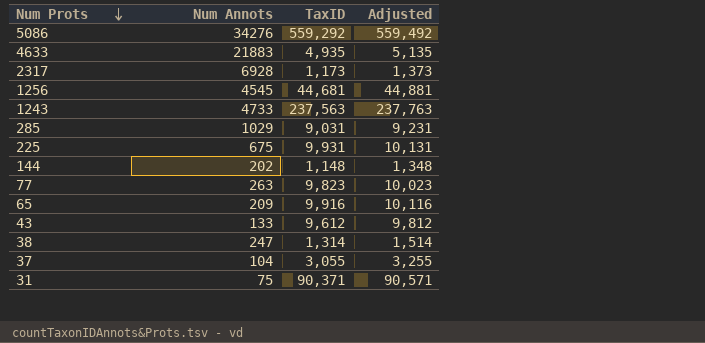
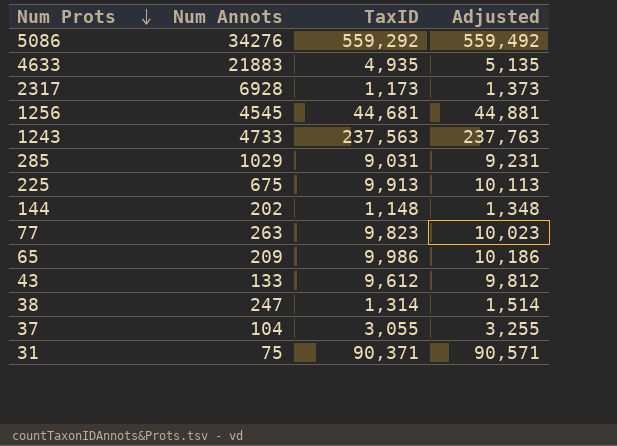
225 | TaxID: 9,931 -> 9,913
225 | Adjusted: 10,131 -> 10,113
65 | TaxID: 9,916 -> 9,986
65 | Adjusted: 10,116 -> 10,186

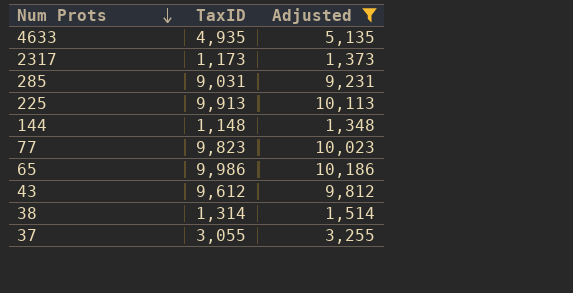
filter: none -> Adjusted <= 10,186
column Num Annots | position: 2 -> none

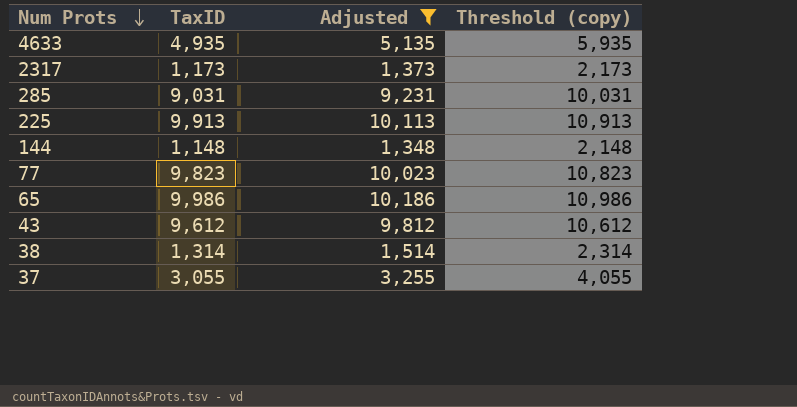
column Threshold (copy) | formula: none -> [TaxID] + 1000

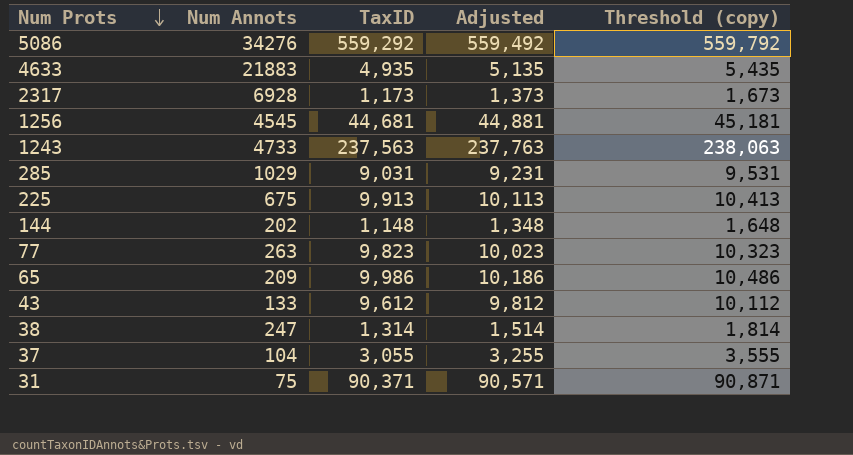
filter: Adjusted <= 10,186 -> none
column Num Annots | position: none -> 2
column Threshold (copy) | formula: [TaxID] + 1000 -> [TaxID] + 500

